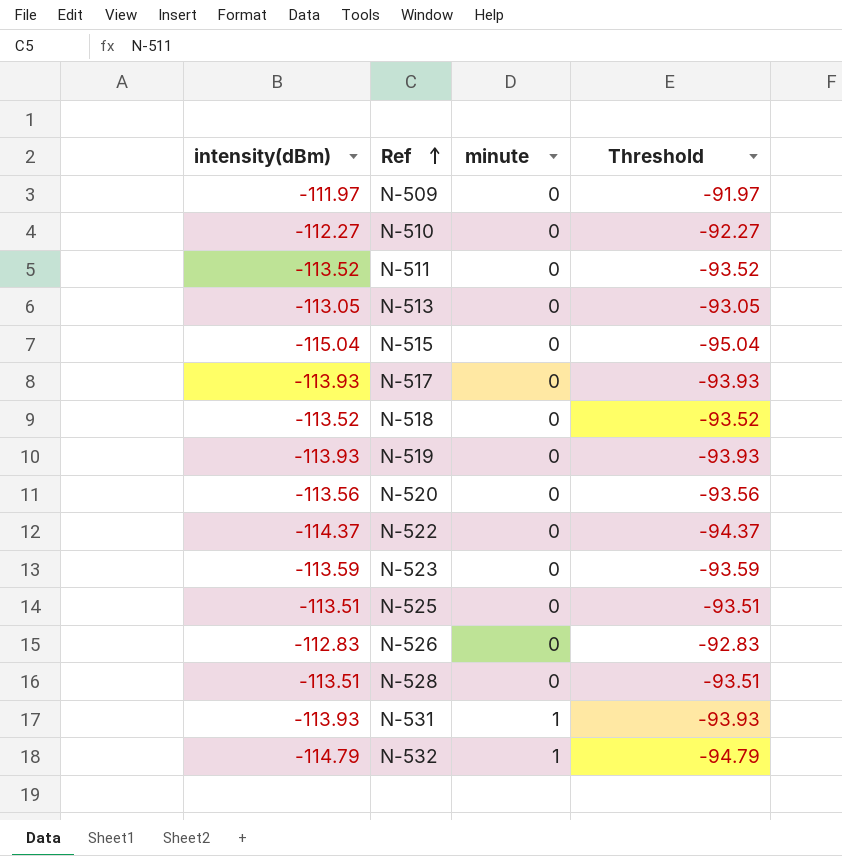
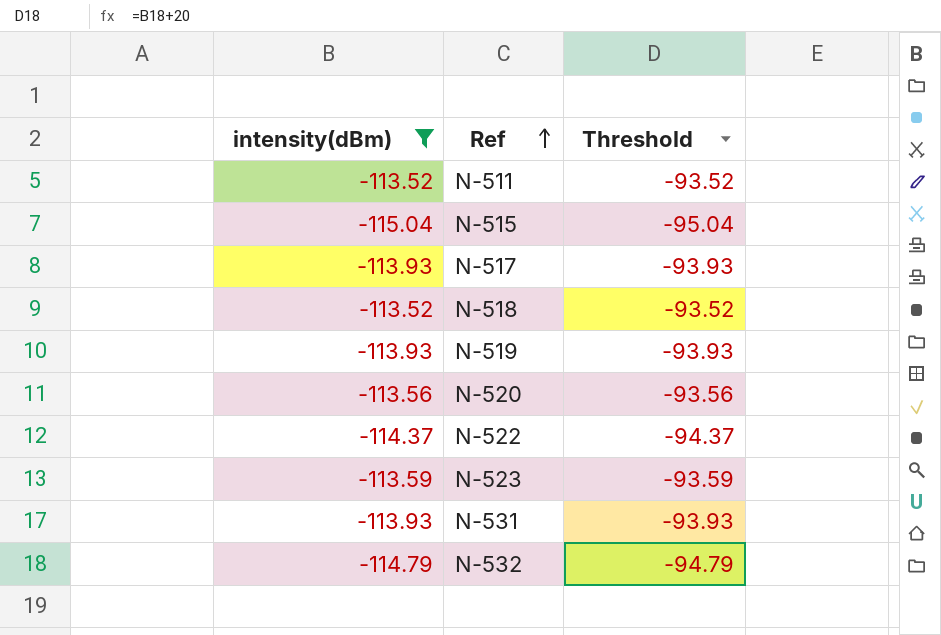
filter: none -> intensity(dBm) <= -113.52
column minute | position: 3 -> none

